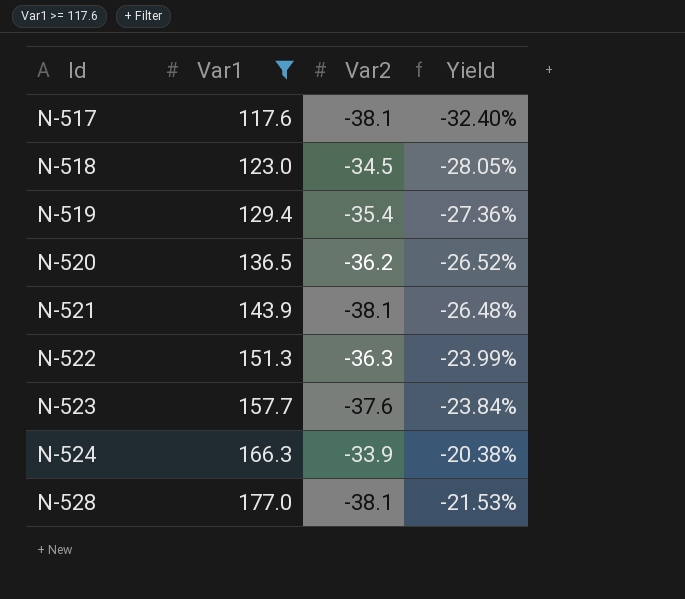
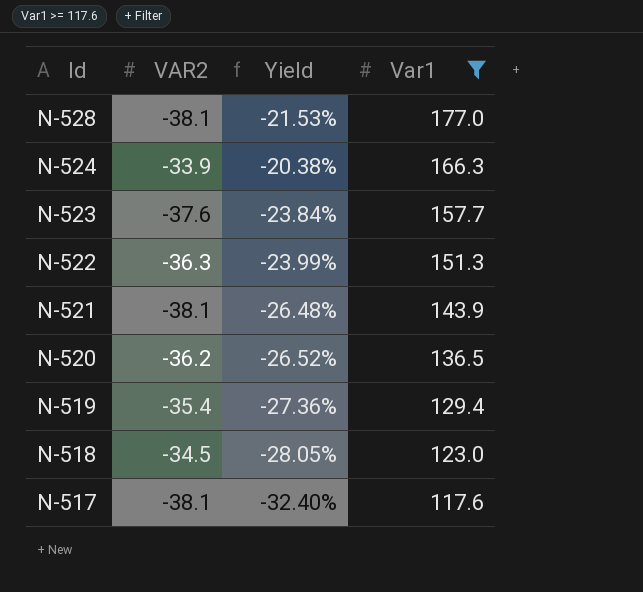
row order: Id ascending -> Id descending
column name: Var2 -> VAR2
column Var1 | position: 2 -> 4

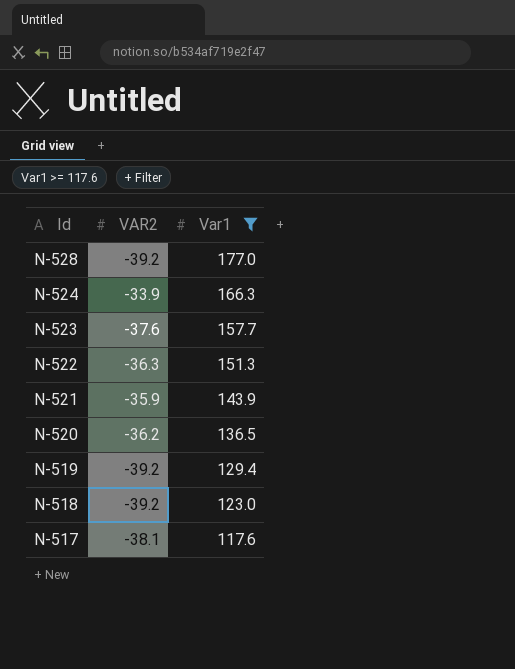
column Yield | formula: [VAR2] / [Var1] -> none
N-528 | VAR2: -38.1 -> -39.2
N-521 | VAR2: -38.1 -> -35.9
N-519 | VAR2: -35.4 -> -39.2
N-518 | VAR2: -34.5 -> -39.2

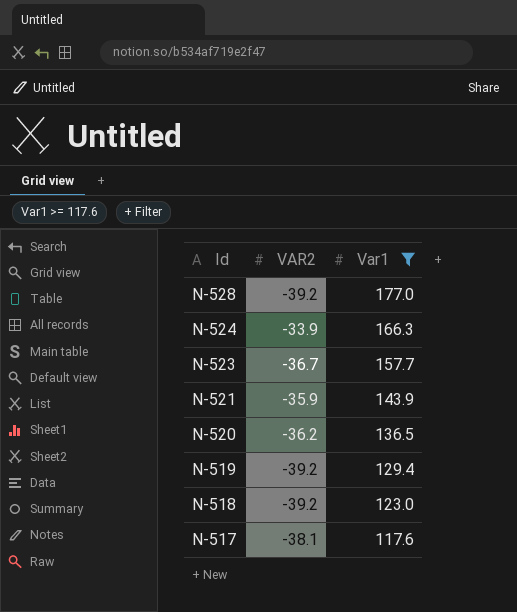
row N-522: -36.3 | 151.3 -> none
N-523 | VAR2: -37.6 -> -36.7

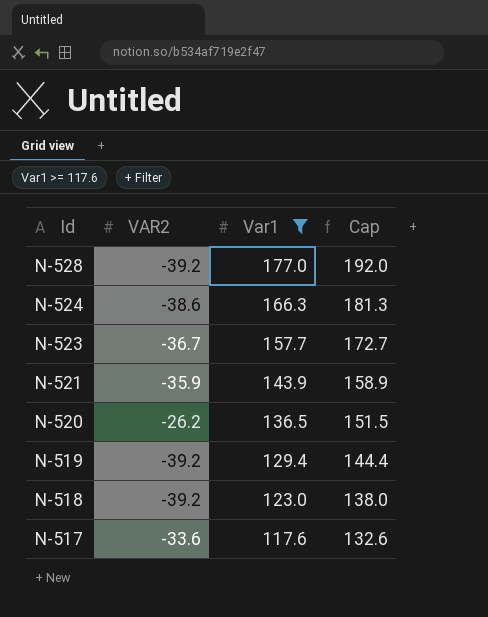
column Cap | formula: none -> [Var1] + 15
N-524 | VAR2: -33.9 -> -38.6
N-520 | VAR2: -36.2 -> -26.2
N-517 | VAR2: -38.1 -> -33.6

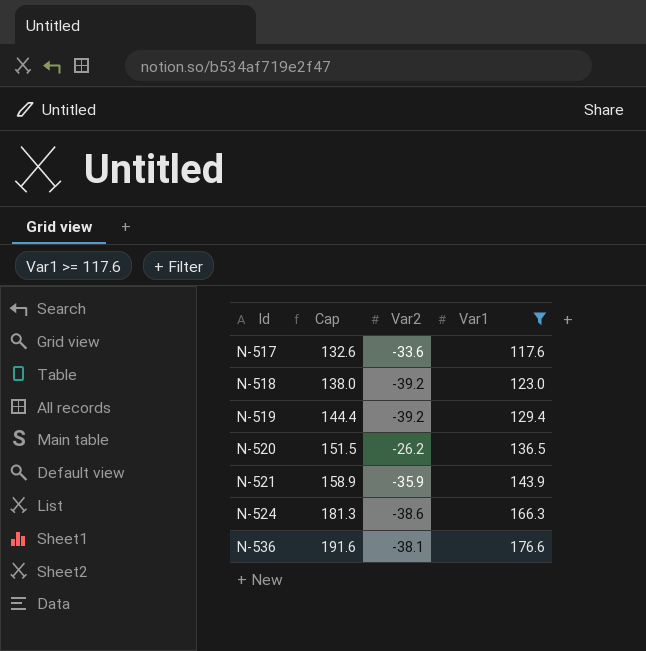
row order: Id descending -> Id ascending
column Cap | position: 4 -> 2
column name: VAR2 -> Var2
row N-528: -39.2 | 177.0 | 192.0 -> none
row N-523: -36.7 | 157.7 | 172.7 -> none
row N-536: none -> 191.6 | -38.1 | 176.6

